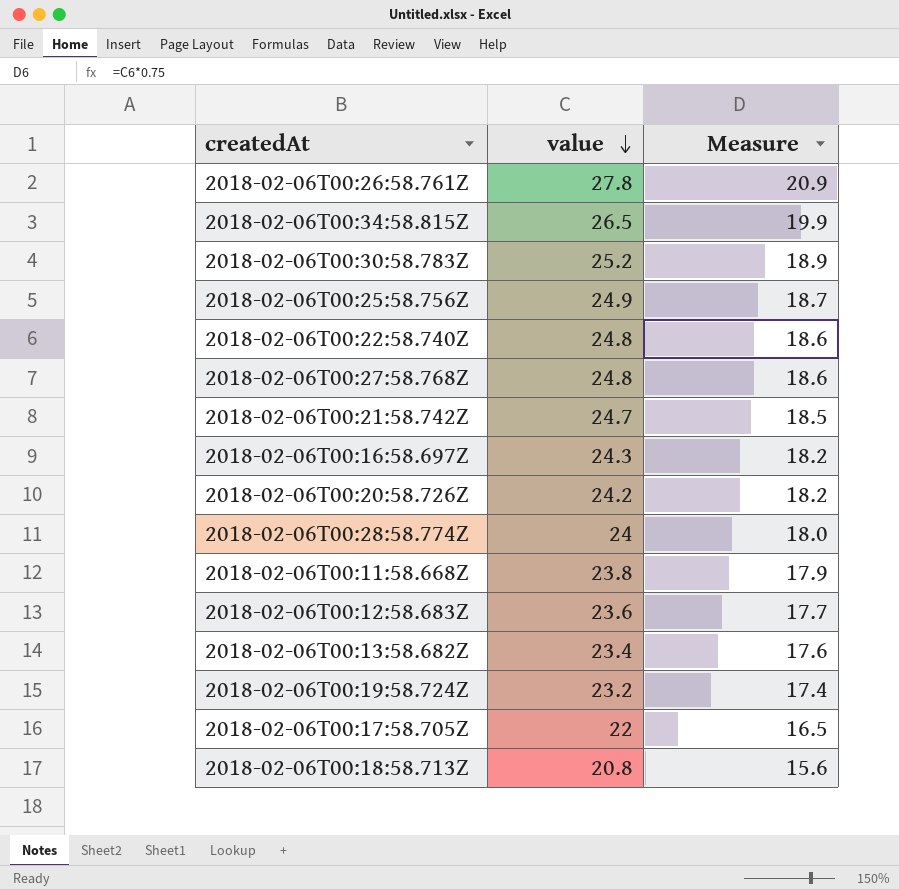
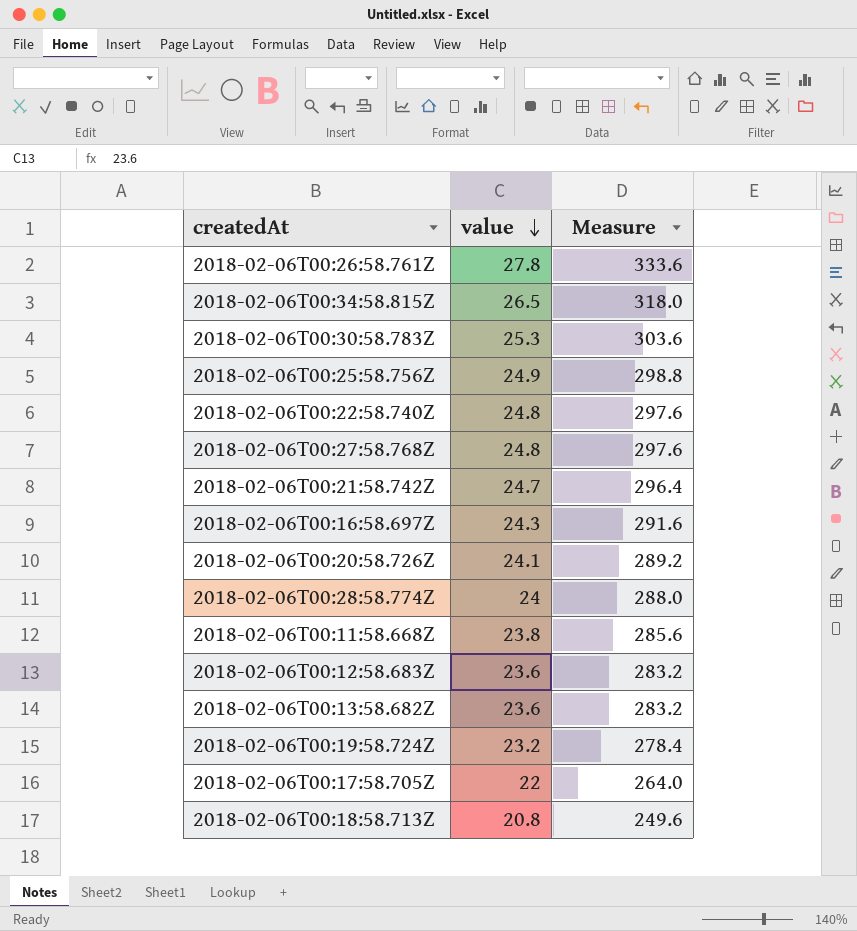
column Measure | formula: [value] * 0.75 -> [value] * 12
2018-02-06T00:30:58.783Z | value: 25.2 -> 25.3
2018-02-06T00:20:58.726Z | value: 24.2 -> 24.1
2018-02-06T00:13:58.682Z | value: 23.4 -> 23.6

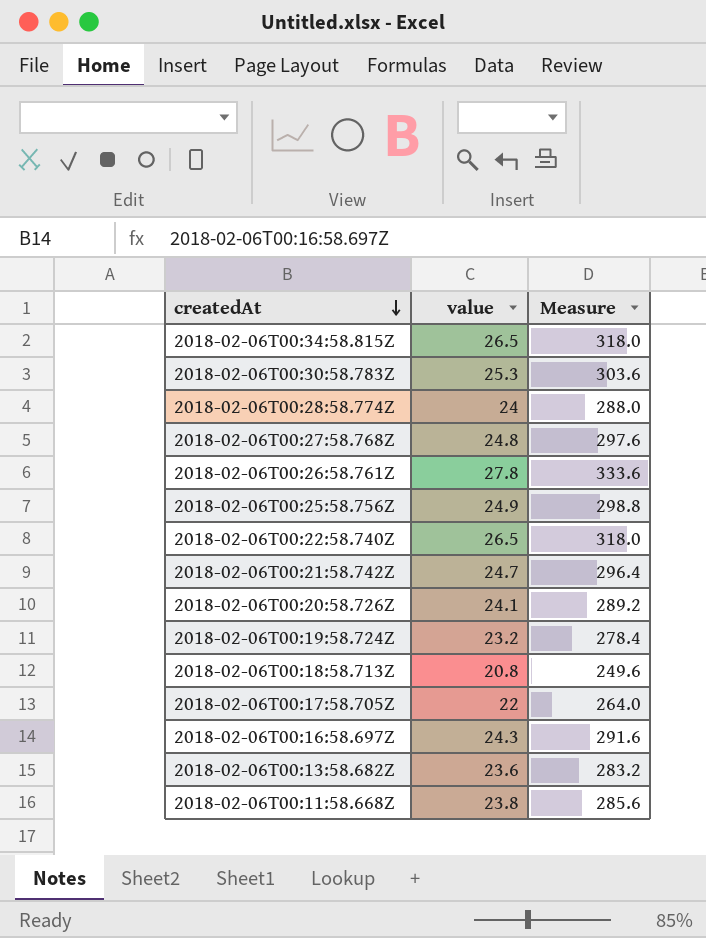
row order: value descending -> createdAt descending
row 2018-02-06T00:12:58.683Z: 23.6 | 283.2 -> none
2018-02-06T00:22:58.740Z | value: 24.8 -> 26.5
2018-02-06T00:22:58.740Z | Measure: 297.6 -> 318.0

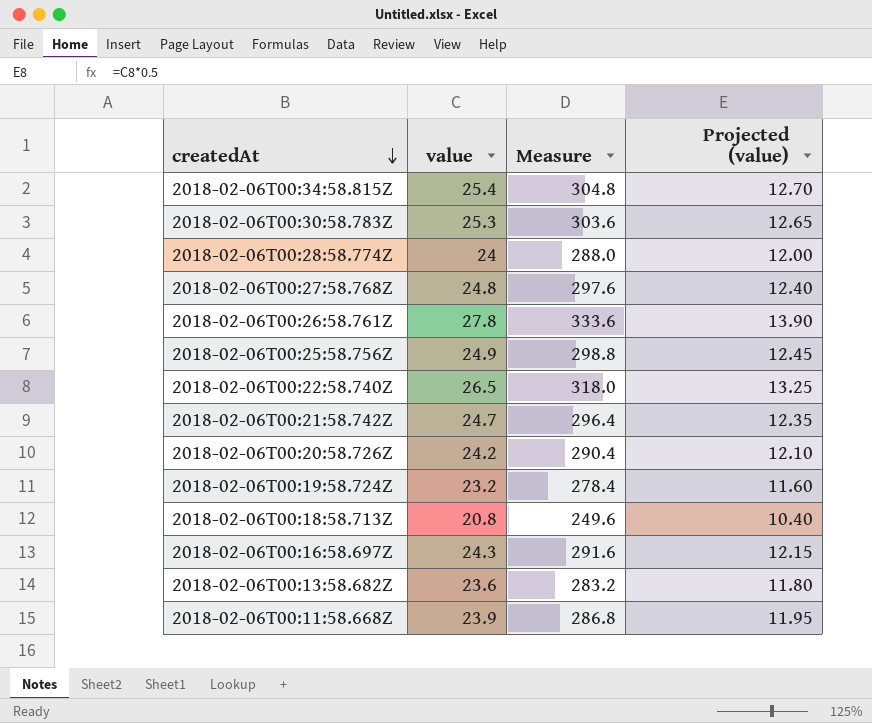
column Projected (value) | formula: none -> [value] * 0.5
row 2018-02-06T00:17:58.705Z: 22 | 264.0 -> none
2018-02-06T00:34:58.815Z | value: 26.5 -> 25.4
2018-02-06T00:34:58.815Z | Measure: 318.0 -> 304.8
2018-02-06T00:20:58.726Z | value: 24.1 -> 24.2
2018-02-06T00:20:58.726Z | Measure: 289.2 -> 290.4
2018-02-06T00:11:58.668Z | value: 23.8 -> 23.9
2018-02-06T00:11:58.668Z | Measure: 285.6 -> 286.8

